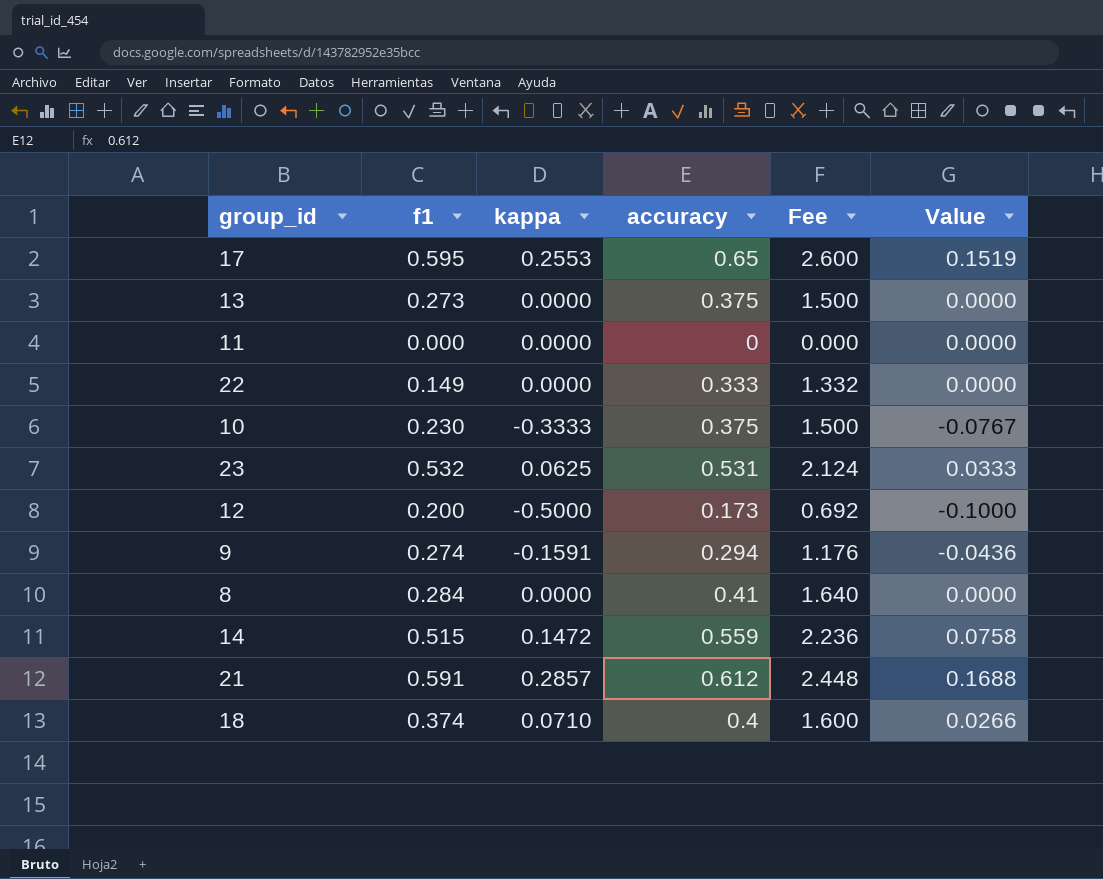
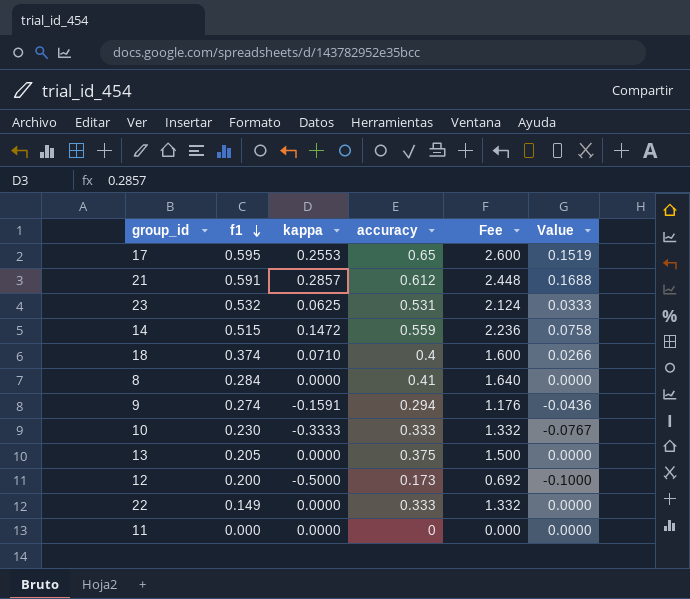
row order: none -> f1 descending
10 | accuracy: 0.375 -> 0.333
10 | Fee: 1.500 -> 1.332
13 | f1: 0.273 -> 0.205

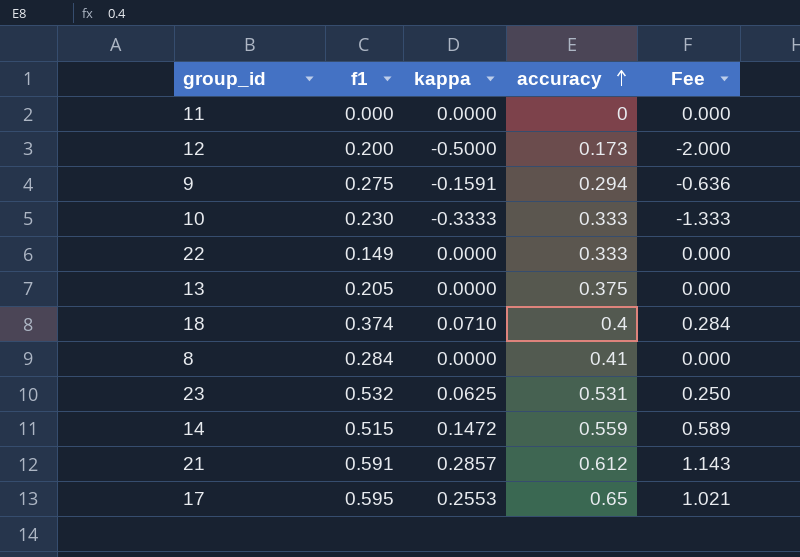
row order: f1 descending -> accuracy ascending
column Value | formula: [f1] * [kappa] -> none
column Fee | formula: [accuracy] * 4 -> [kappa] * 4
9 | f1: 0.274 -> 0.275

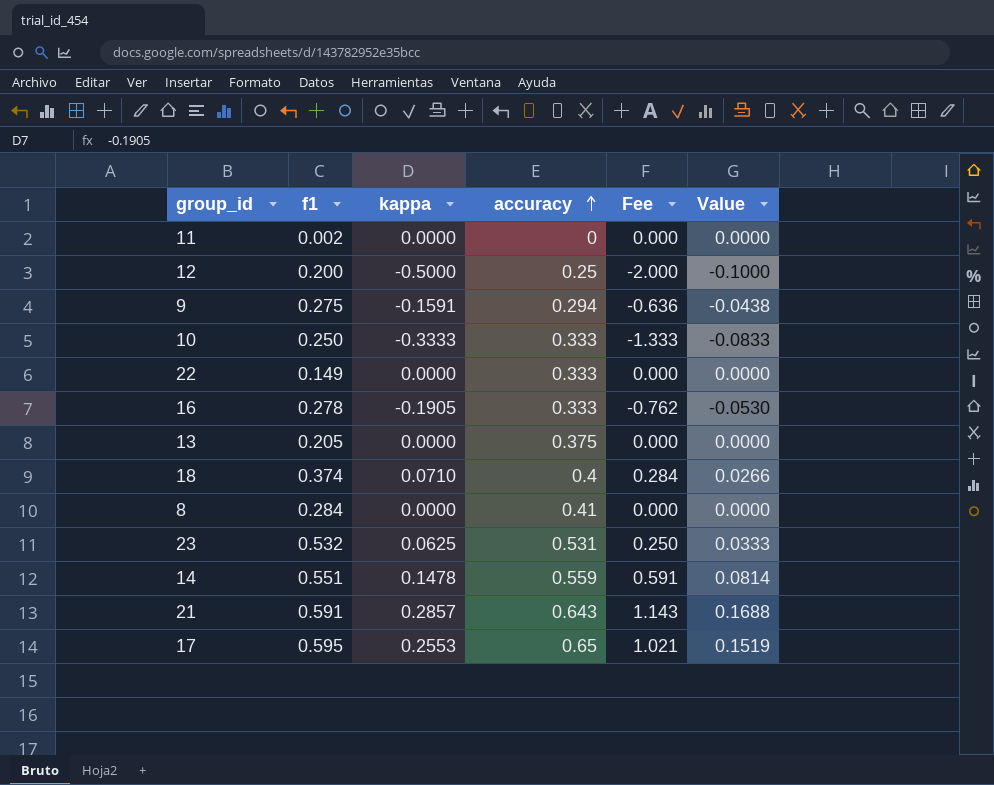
column Value | formula: none -> [f1] * [kappa]
11 | f1: 0.000 -> 0.002
12 | accuracy: 0.173 -> 0.25
10 | f1: 0.230 -> 0.250
row 16: none -> 0.278 | -0.1905 | 0.333 | -0.762 | -0.0530
14 | f1: 0.515 -> 0.551
14 | kappa: 0.1472 -> 0.1478
14 | Fee: 0.589 -> 0.591
21 | accuracy: 0.612 -> 0.643

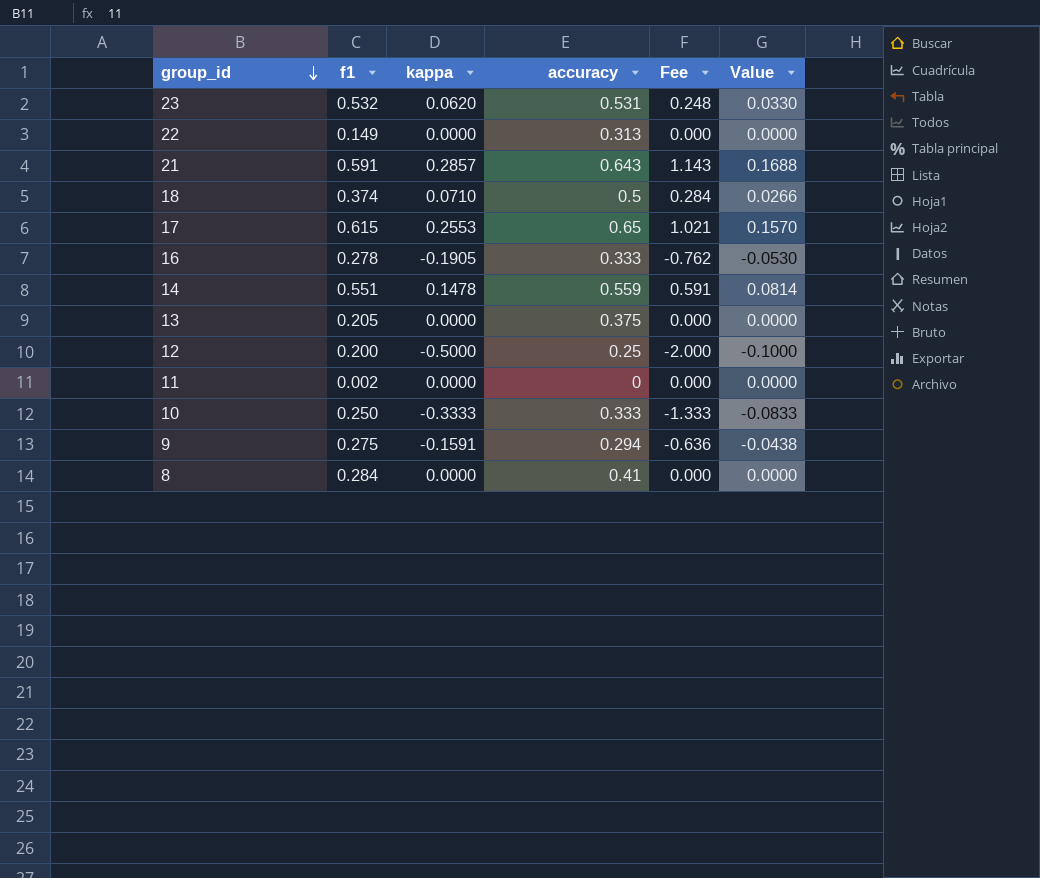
row order: accuracy ascending -> group_id descending
23 | kappa: 0.0625 -> 0.0620
23 | Fee: 0.250 -> 0.248
23 | Value: 0.0333 -> 0.0330
22 | accuracy: 0.333 -> 0.313
18 | accuracy: 0.4 -> 0.5
17 | f1: 0.595 -> 0.615
17 | Value: 0.1519 -> 0.1570

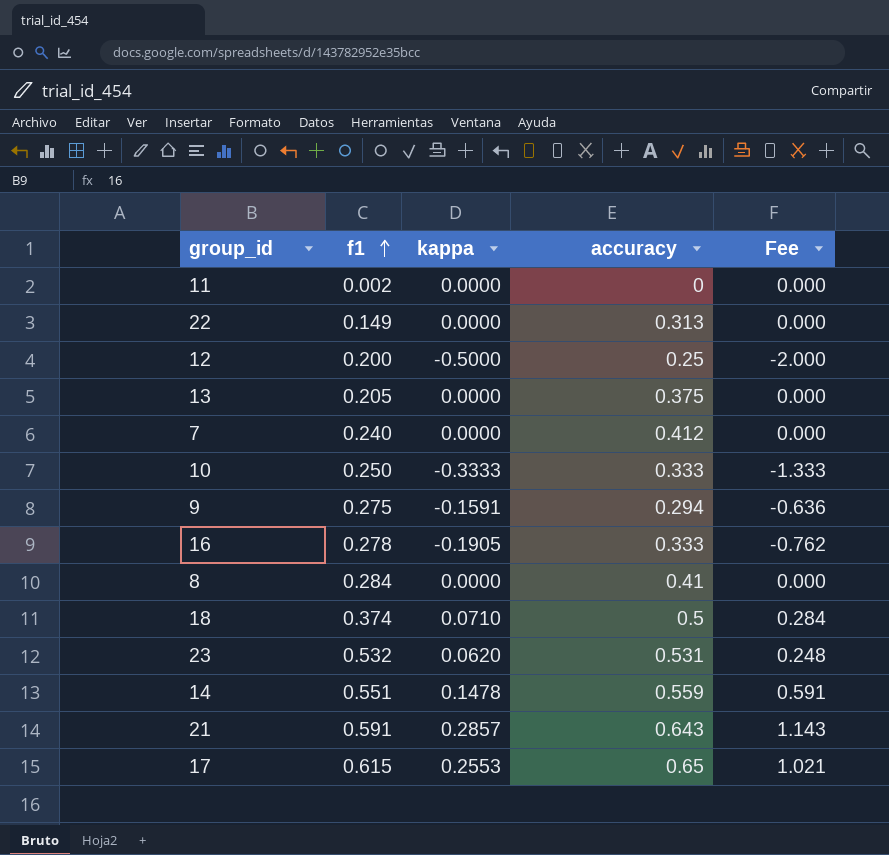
row order: group_id descending -> f1 ascending
column Value | formula: [f1] * [kappa] -> none
row 7: none -> 0.240 | 0.0000 | 0.412 | 0.000

